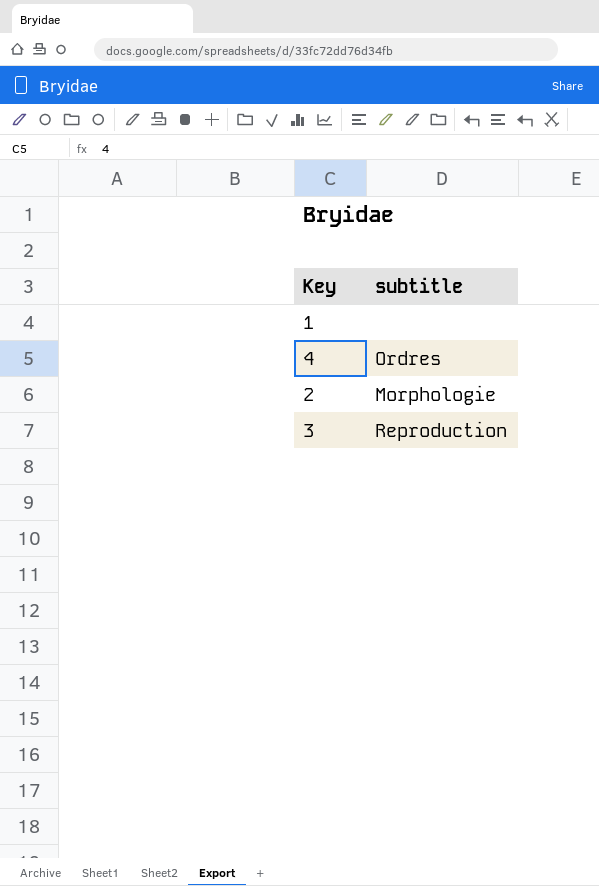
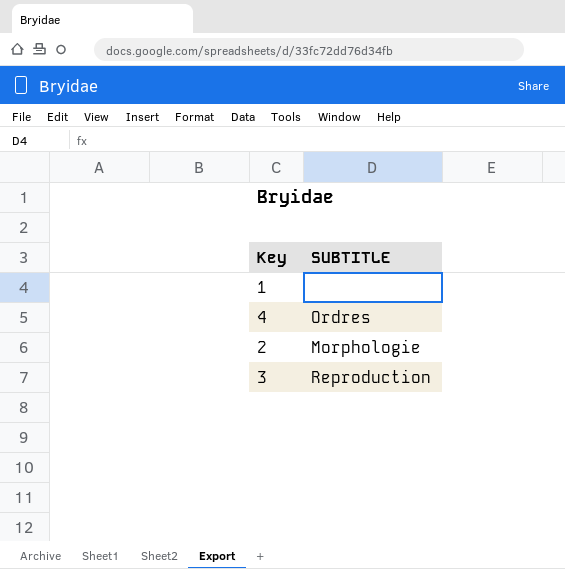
column name: subtitle -> SUBTITLE

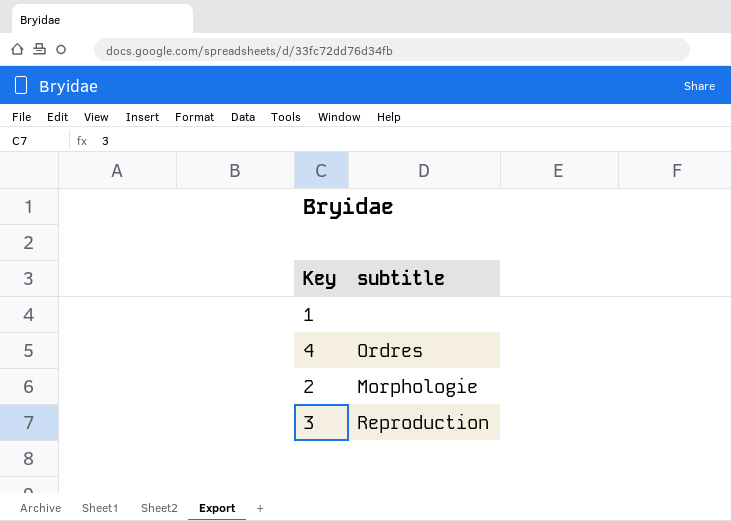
column name: SUBTITLE -> subtitle

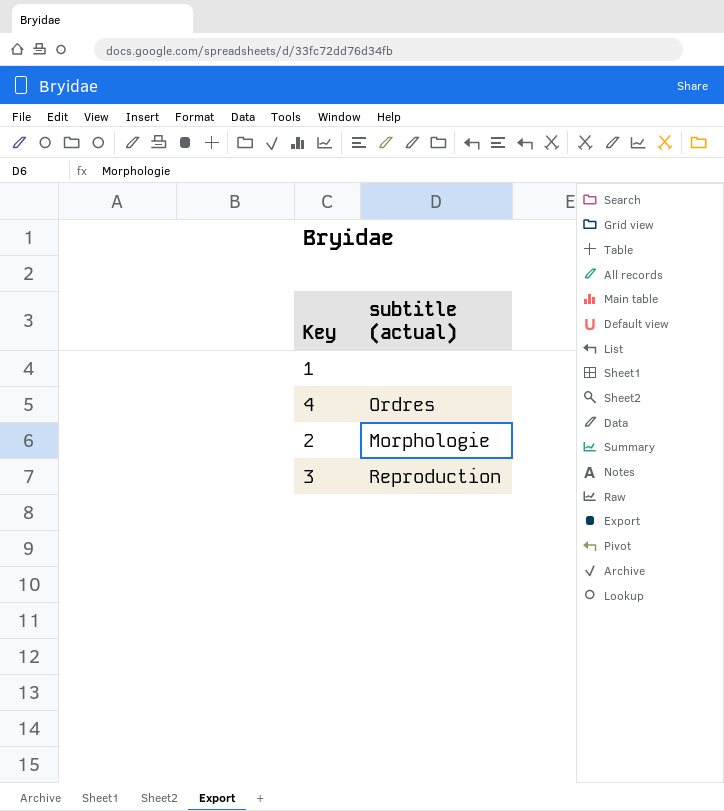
column name: subtitle -> subtitle (actual)

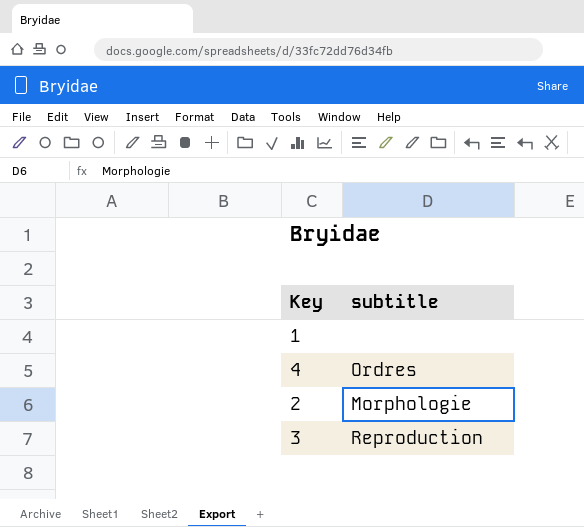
column name: subtitle (actual) -> subtitle

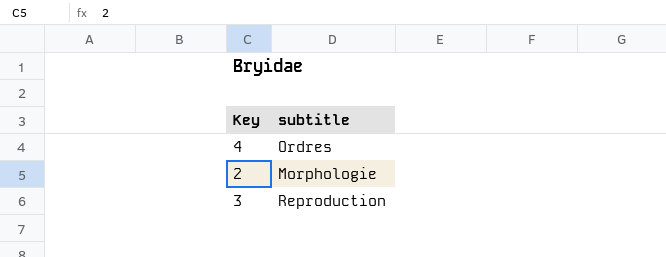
row 1: none -> none

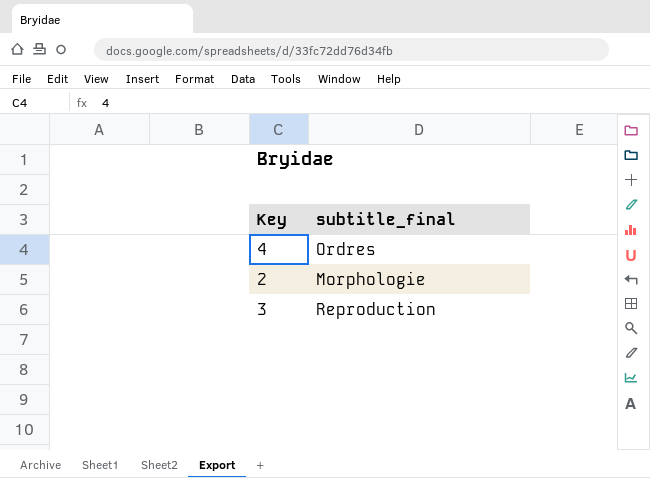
column name: subtitle -> subtitle_final

